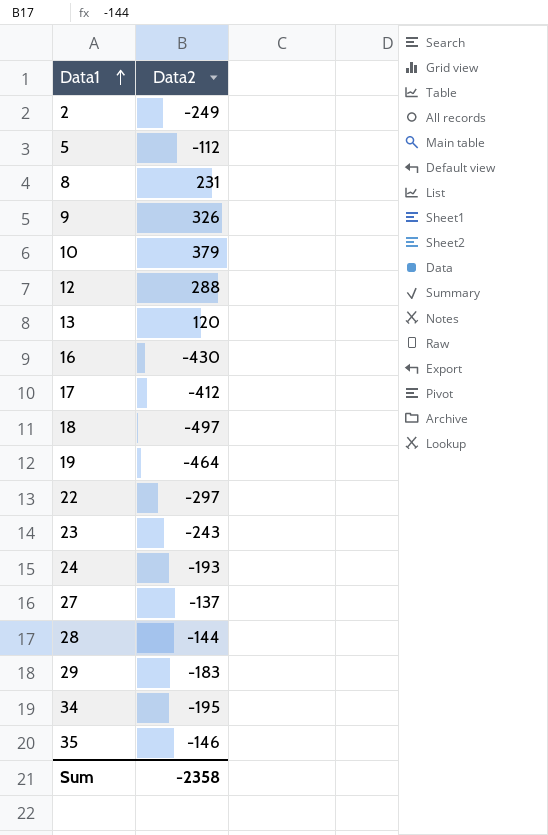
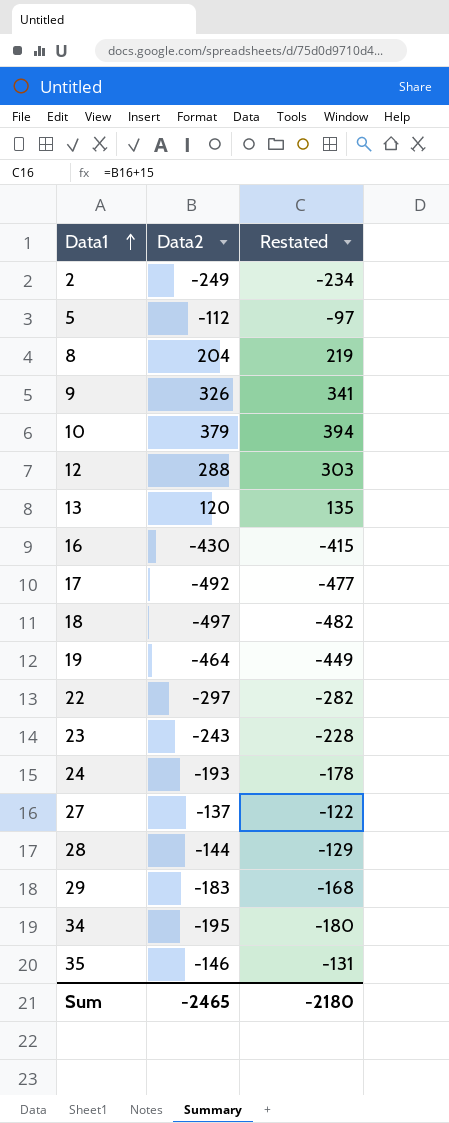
column Restated | formula: none -> [Data2] + 15
8 | Data2: 231 -> 204
17 | Data2: -412 -> -492
Sum | Data2: -2358 -> -2465

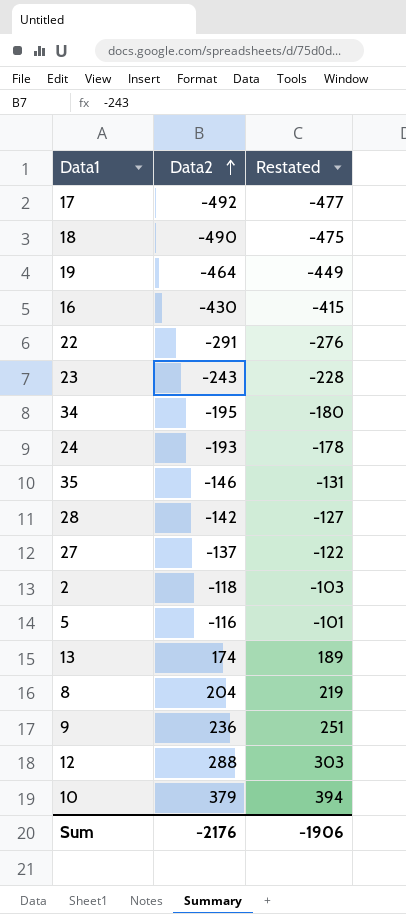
row order: Data1 ascending -> Data2 ascending
row 29: -183 | -168 -> none
18 | Data2: -497 -> -490
18 | Restated: -482 -> -475
22 | Data2: -297 -> -291
22 | Restated: -282 -> -276
28 | Data2: -144 -> -142
28 | Restated: -129 -> -127
2 | Data2: -249 -> -118
2 | Restated: -234 -> -103
5 | Data2: -112 -> -116
5 | Restated: -97 -> -101
13 | Data2: 120 -> 174
13 | Restated: 135 -> 189
9 | Data2: 326 -> 236
9 | Restated: 341 -> 251
Sum | Data2: -2465 -> -2176
Sum | Restated: -2180 -> -1906

